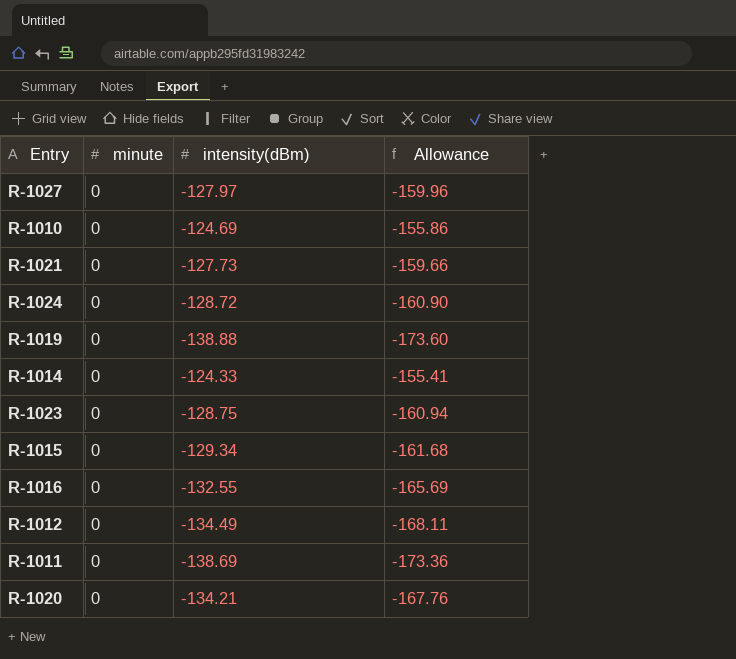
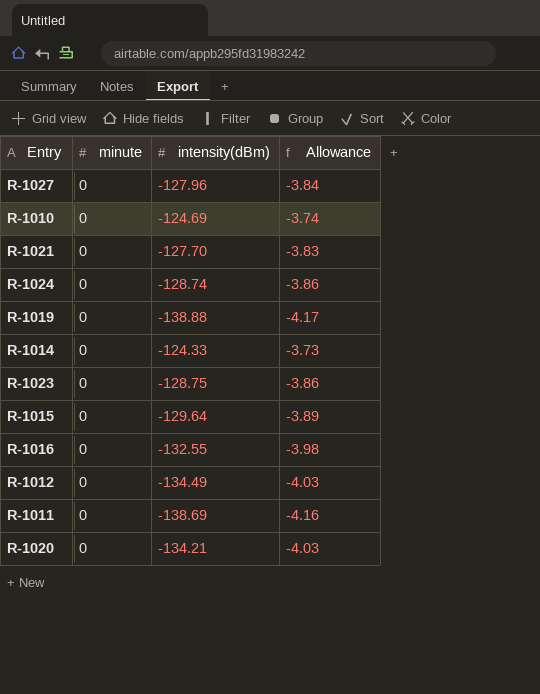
column Allowance | formula: [intensity(dBm)] * 1.25 -> [intensity(dBm)] * 0.03
R-1027 | intensity(dBm): -127.97 -> -127.96
R-1021 | intensity(dBm): -127.73 -> -127.70
R-1024 | intensity(dBm): -128.72 -> -128.74
R-1015 | intensity(dBm): -129.34 -> -129.64

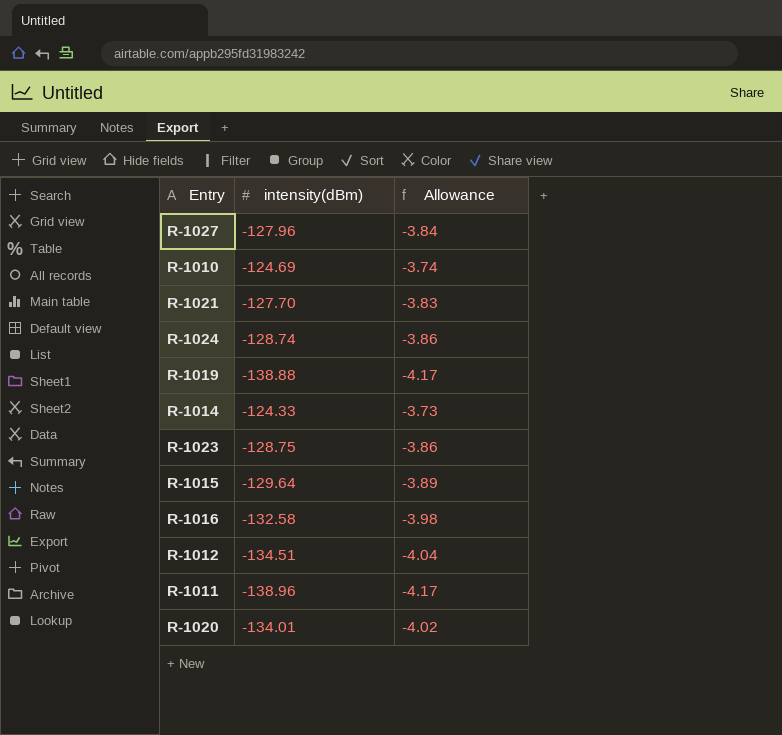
column minute | position: 2 -> none
R-1016 | intensity(dBm): -132.55 -> -132.58
R-1012 | intensity(dBm): -134.49 -> -134.51
R-1012 | Allowance: -4.03 -> -4.04
R-1011 | intensity(dBm): -138.69 -> -138.96
R-1011 | Allowance: -4.16 -> -4.17
R-1020 | intensity(dBm): -134.21 -> -134.01
R-1020 | Allowance: -4.03 -> -4.02

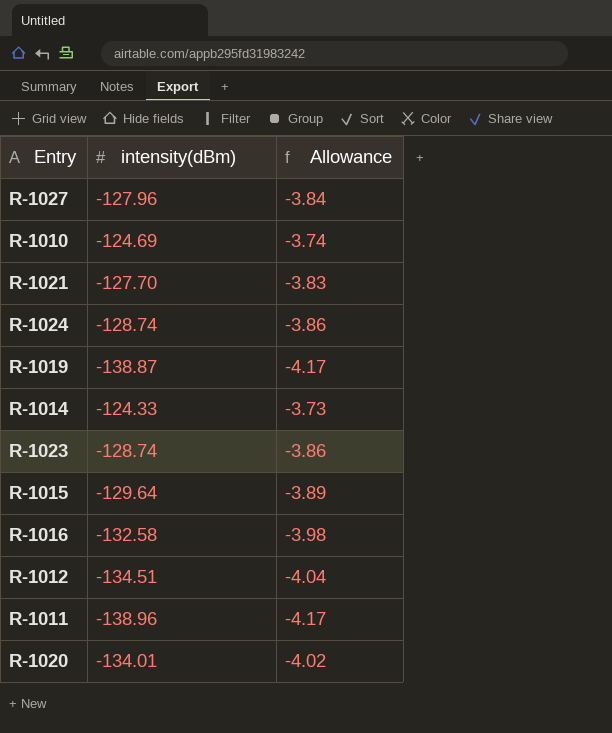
R-1019 | intensity(dBm): -138.88 -> -138.87
R-1023 | intensity(dBm): -128.75 -> -128.74

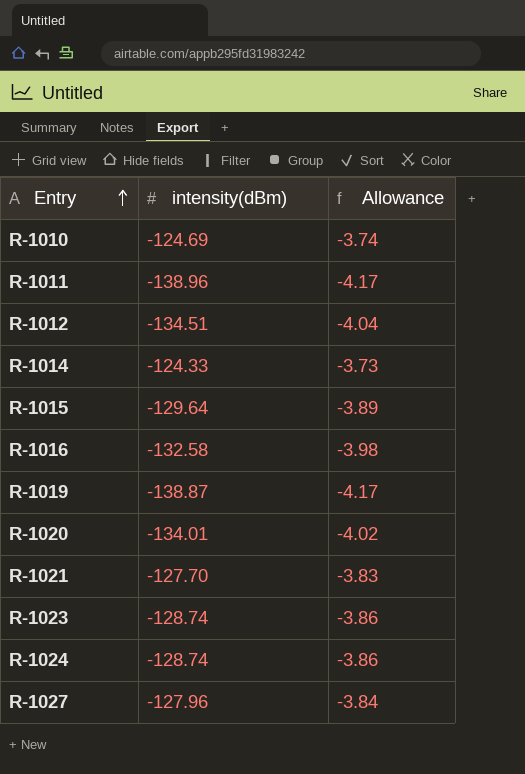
row order: none -> Entry ascending

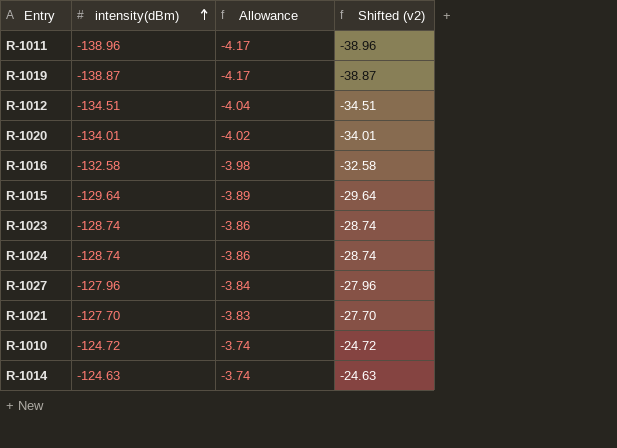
row order: Entry ascending -> intensity(dBm) ascending
column Shifted (v2) | formula: none -> [intensity(dBm)] + 100
R-1010 | intensity(dBm): -124.69 -> -124.72
R-1014 | intensity(dBm): -124.33 -> -124.63
R-1014 | Allowance: -3.73 -> -3.74

